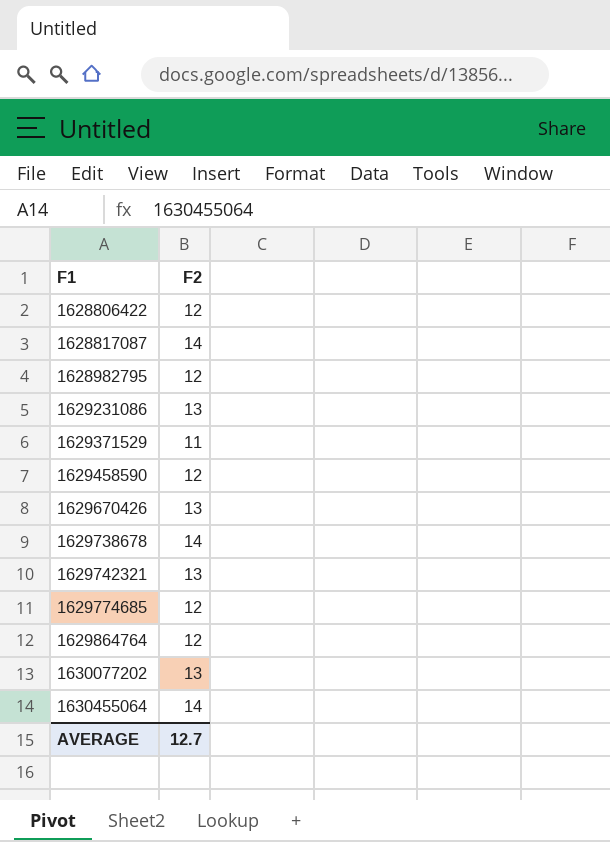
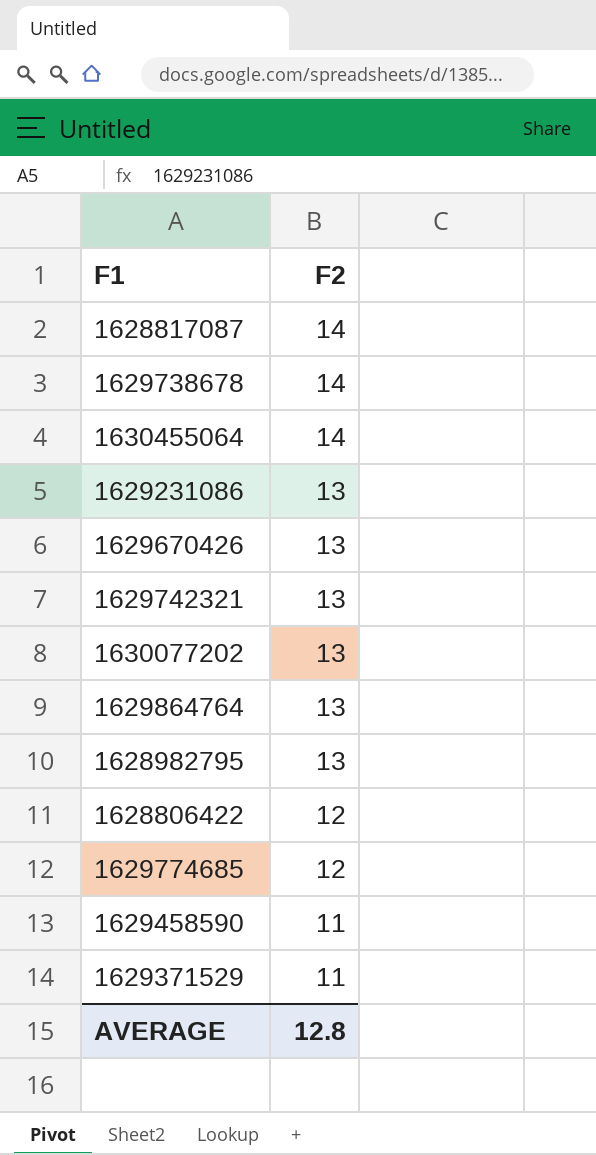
row order: F1 ascending -> F2 descending
1629864764 | F2: 12 -> 13
1628982795 | F2: 12 -> 13
1629458590 | F2: 12 -> 11
AVERAGE | F2: 12.7 -> 12.8

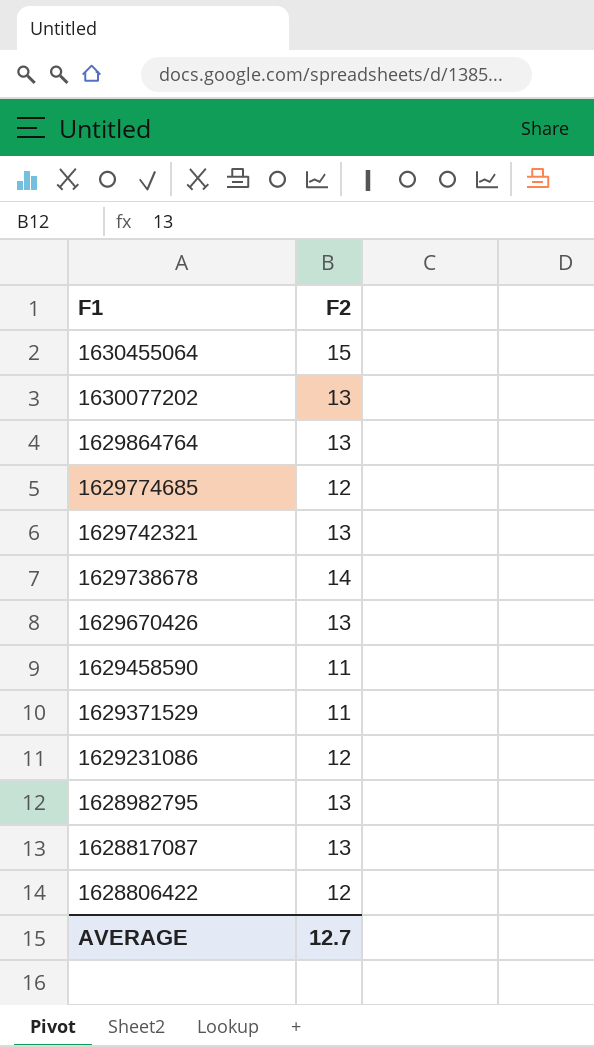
row order: F2 descending -> F1 descending
1630455064 | F2: 14 -> 15
1629231086 | F2: 13 -> 12
1628817087 | F2: 14 -> 13
AVERAGE | F2: 12.8 -> 12.7

